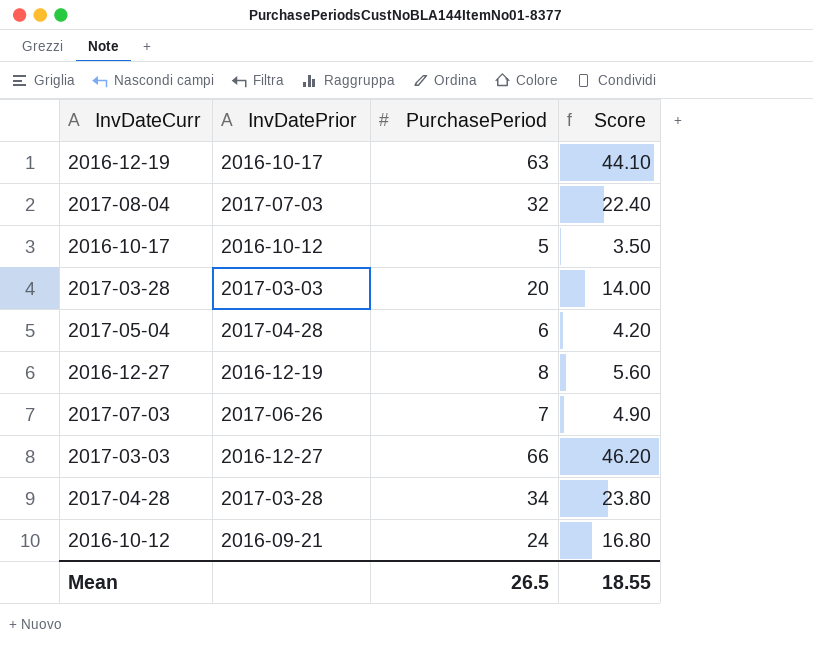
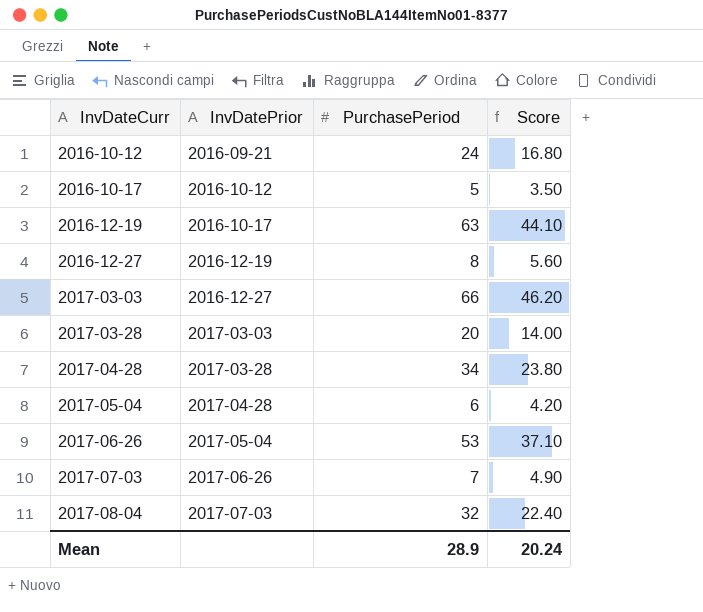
row order: none -> InvDateCurr ascending
row 2017-06-26: none -> 2017-05-04 | 53 | 37.10
Mean | PurchasePeriod: 26.5 -> 28.9
Mean | Score: 18.55 -> 20.24

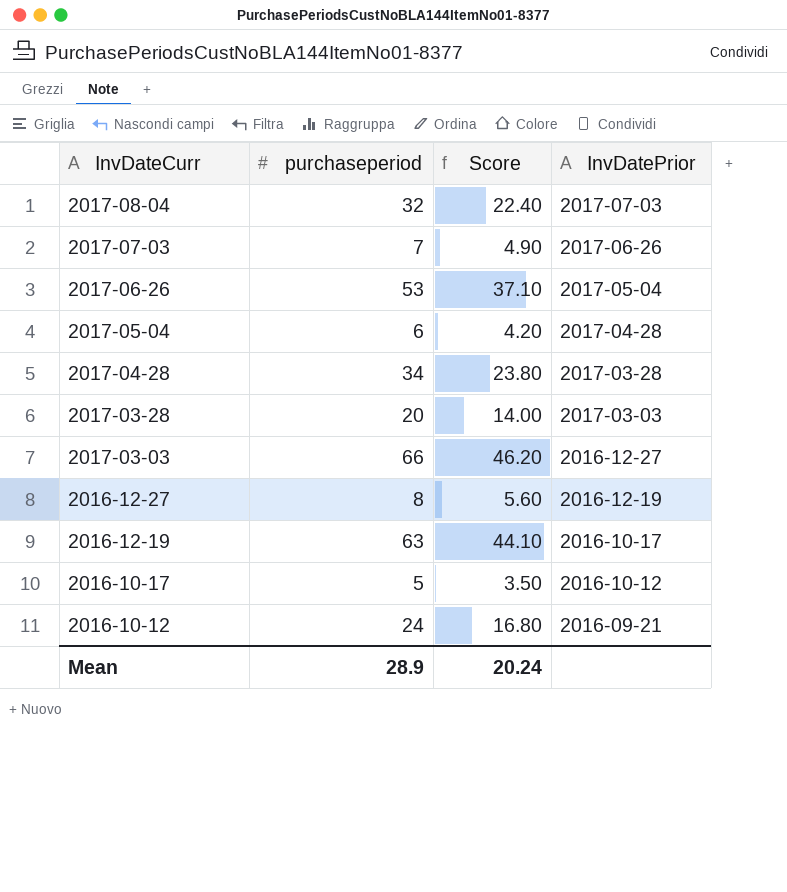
row order: InvDateCurr ascending -> InvDateCurr descending
column name: PurchasePeriod -> purchaseperiod
column InvDatePrior | position: 2 -> 4

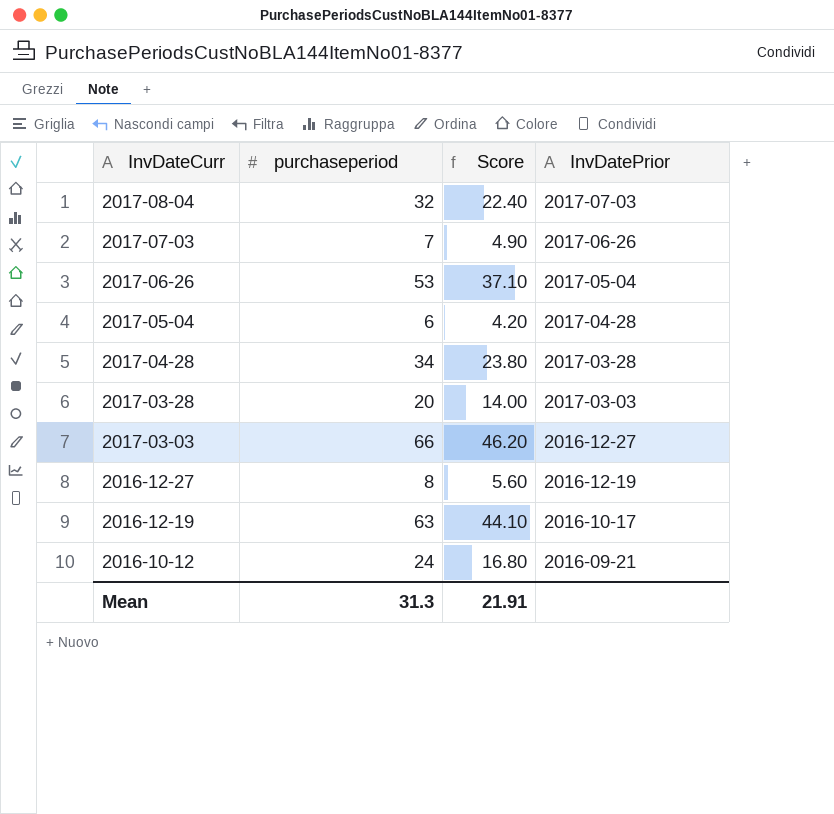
row 2016-10-17: 5 | 3.50 | 2016-10-12 -> none
Mean | purchaseperiod: 28.9 -> 31.3
Mean | Score: 20.24 -> 21.91

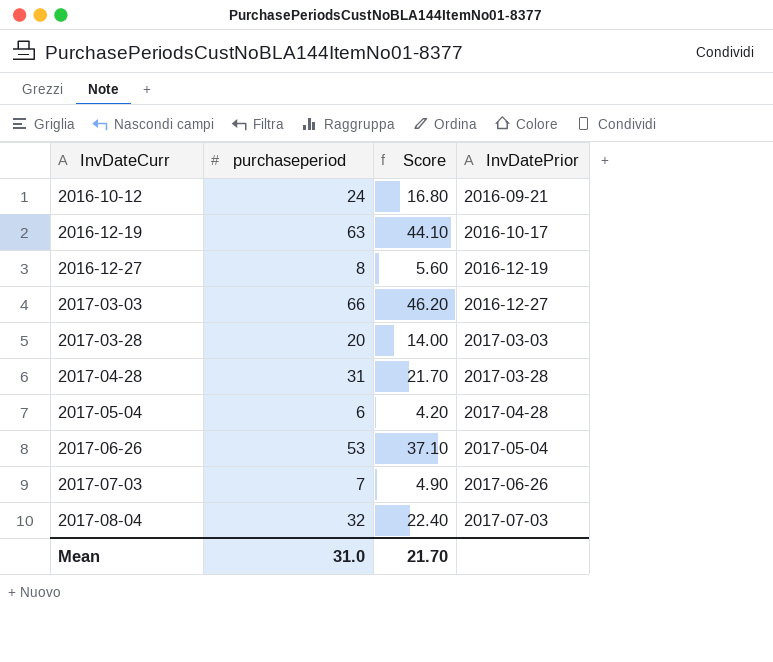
row order: InvDateCurr descending -> InvDateCurr ascending
2017-04-28 | purchaseperiod: 34 -> 31
2017-04-28 | Score: 23.80 -> 21.70
Mean | purchaseperiod: 31.3 -> 31.0
Mean | Score: 21.91 -> 21.70

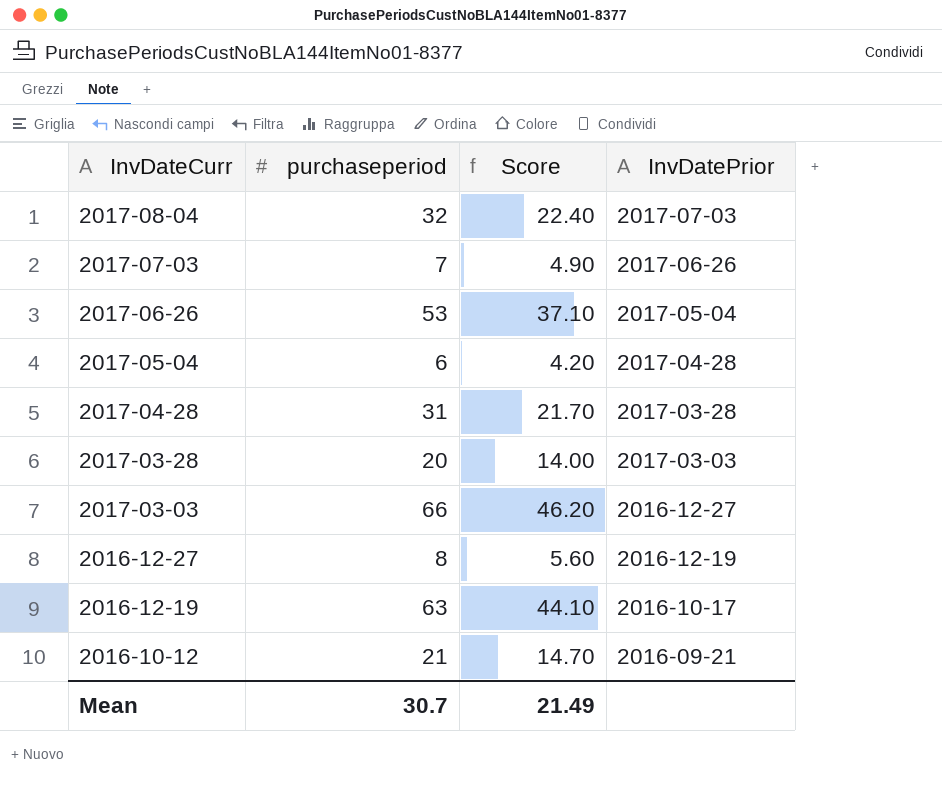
row order: InvDateCurr ascending -> InvDateCurr descending
2016-10-12 | purchaseperiod: 24 -> 21
2016-10-12 | Score: 16.80 -> 14.70
Mean | purchaseperiod: 31.0 -> 30.7
Mean | Score: 21.70 -> 21.49

